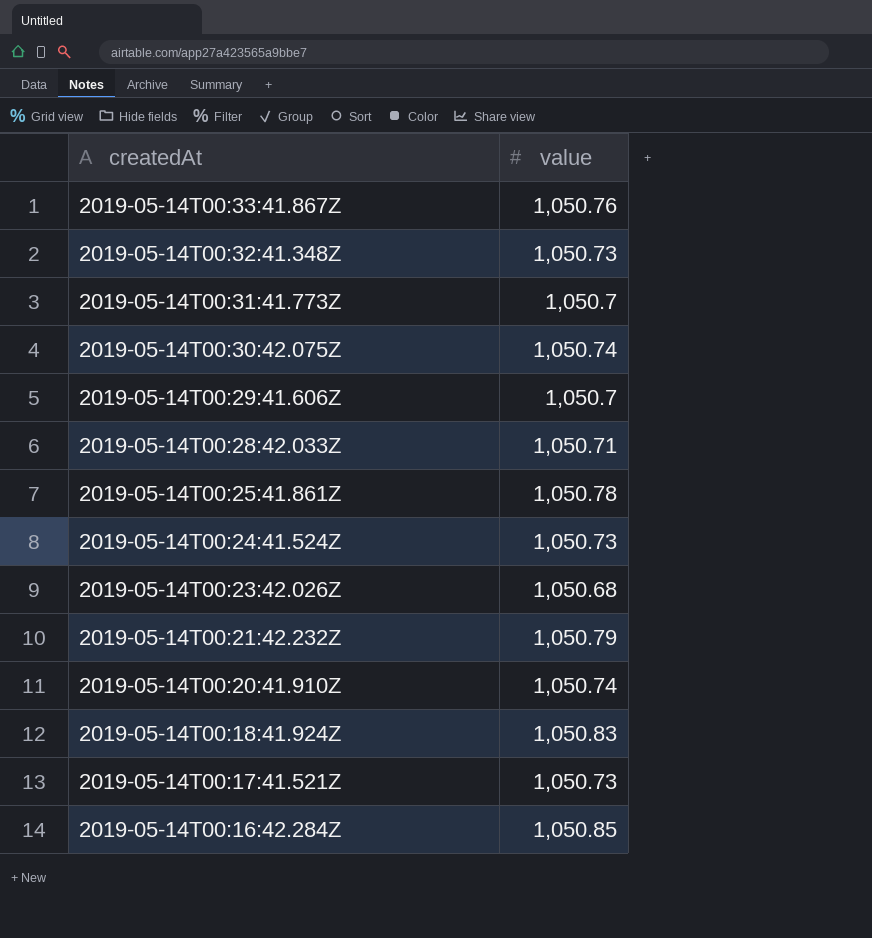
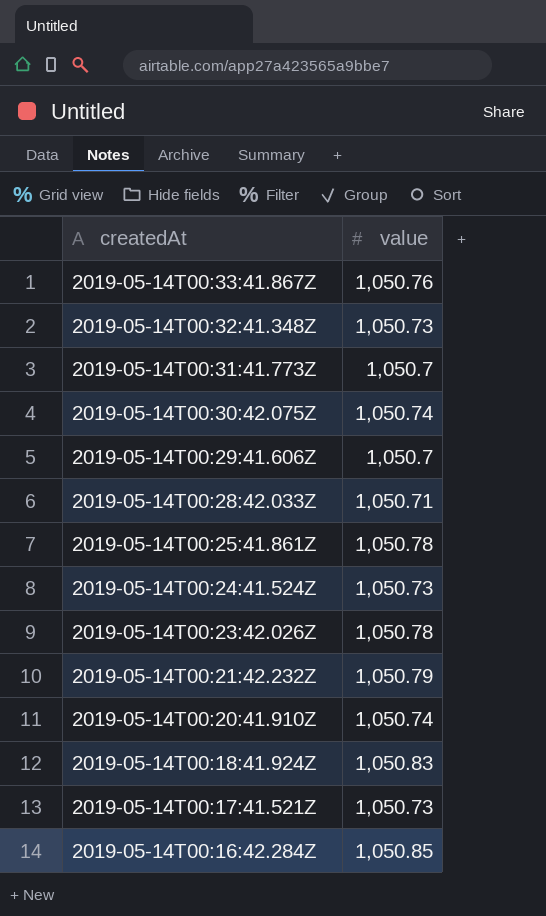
2019-05-14T00:23:42.026Z | value: 1,050.68 -> 1,050.78

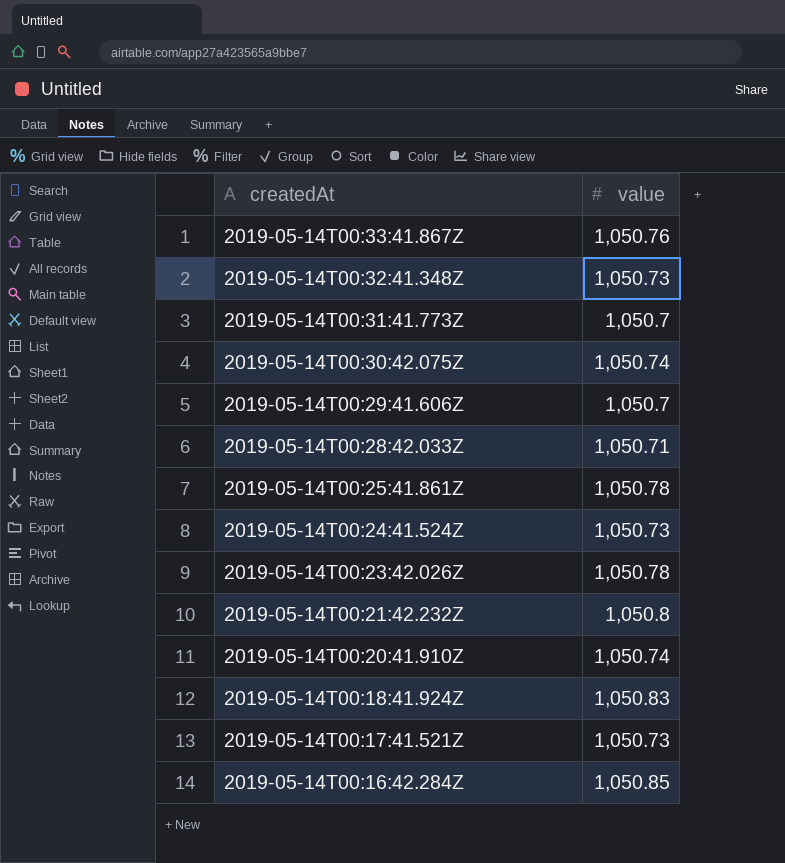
2019-05-14T00:21:42.232Z | value: 1,050.79 -> 1,050.8

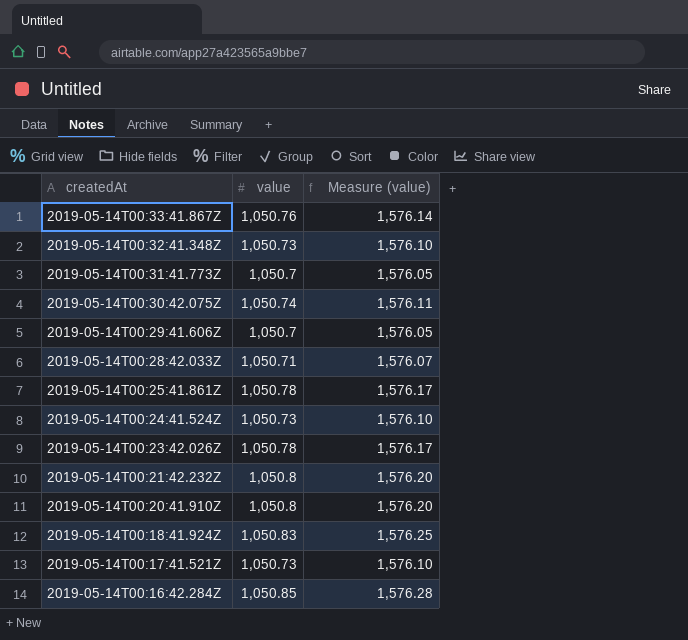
column Measure (value) | formula: none -> [value] * 1.5
2019-05-14T00:20:41.910Z | value: 1,050.74 -> 1,050.8

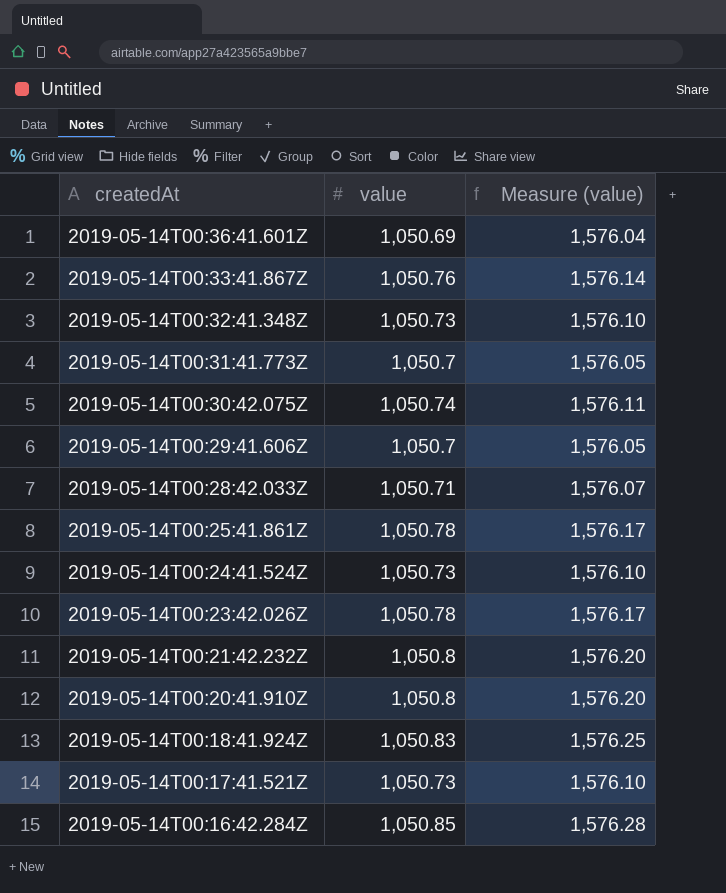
row 2019-05-14T00:36:41.601Z: none -> 1,050.69 | 1,576.04

